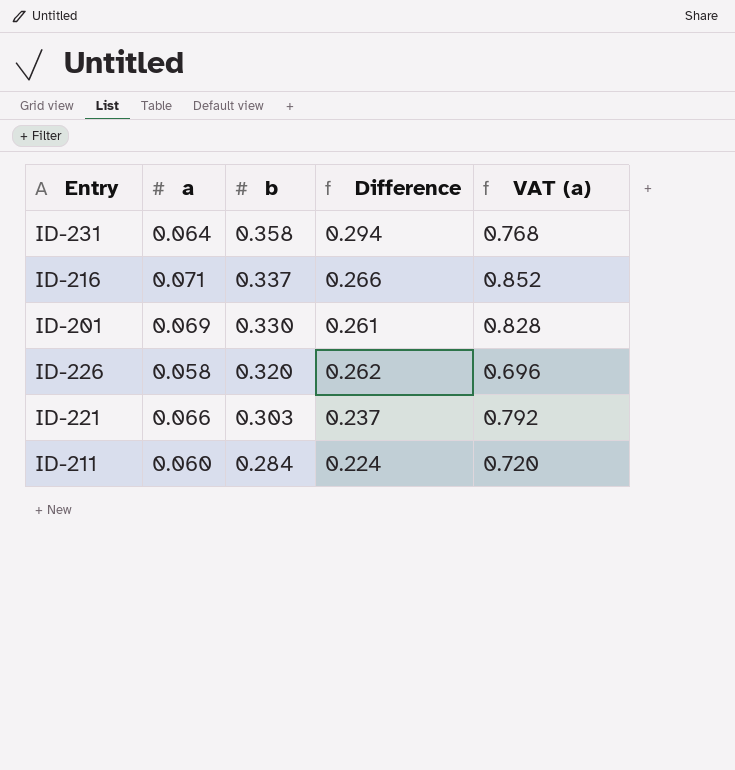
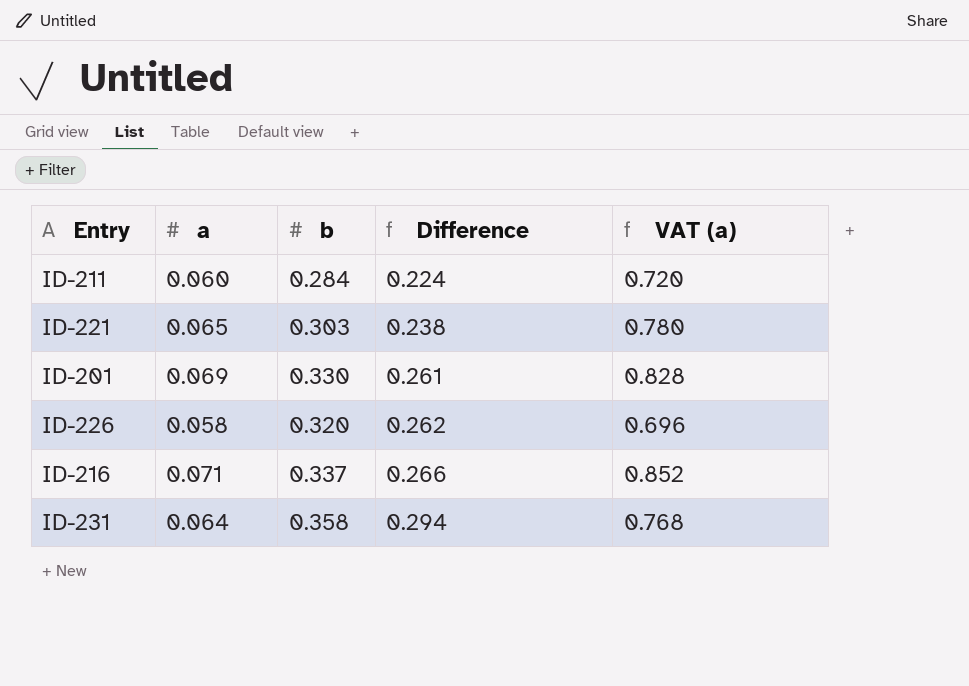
row order: b descending -> Difference ascending
ID-221 | a: 0.066 -> 0.065
ID-221 | Difference: 0.237 -> 0.238
ID-221 | VAT (a): 0.792 -> 0.780

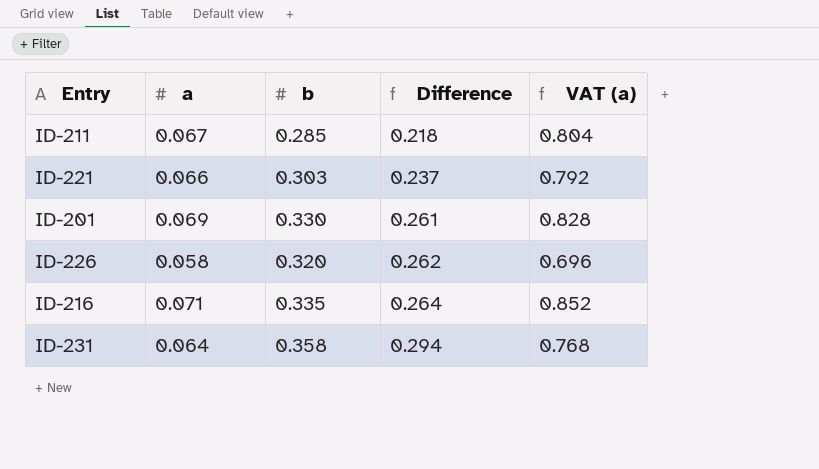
ID-211 | a: 0.060 -> 0.067
ID-211 | b: 0.284 -> 0.285
ID-211 | Difference: 0.224 -> 0.218
ID-211 | VAT (a): 0.720 -> 0.804
ID-221 | a: 0.065 -> 0.066
ID-221 | Difference: 0.238 -> 0.237
ID-221 | VAT (a): 0.780 -> 0.792
ID-216 | b: 0.337 -> 0.335
ID-216 | Difference: 0.266 -> 0.264

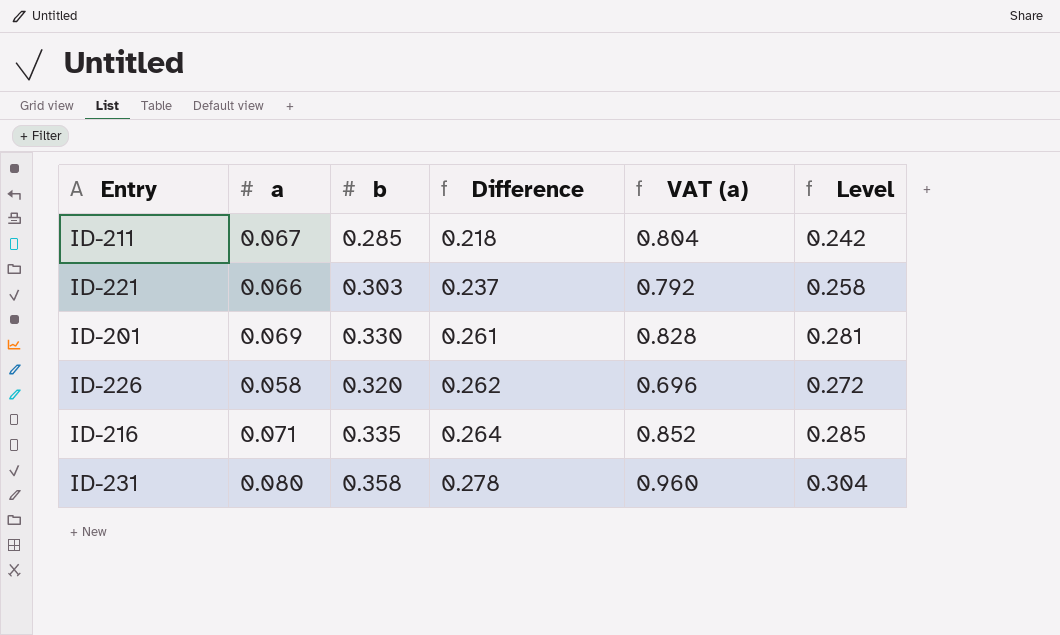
column Level | formula: none -> [b] * 0.85
ID-231 | a: 0.064 -> 0.080
ID-231 | Difference: 0.294 -> 0.278
ID-231 | VAT (a): 0.768 -> 0.960

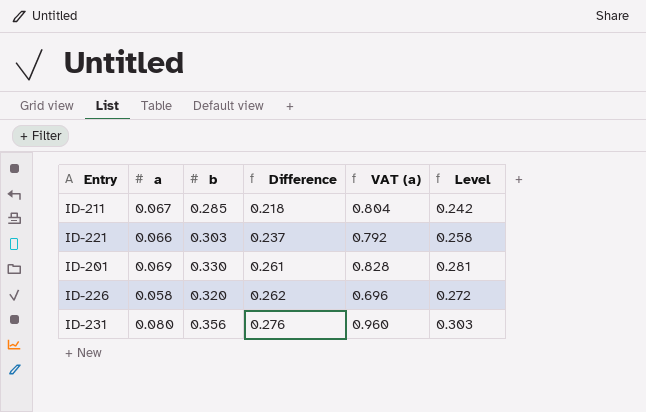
row ID-216: 0.071 | 0.335 | 0.264 | 0.852 | 0.285 -> none
ID-231 | b: 0.358 -> 0.356
ID-231 | Difference: 0.278 -> 0.276
ID-231 | Level: 0.304 -> 0.303

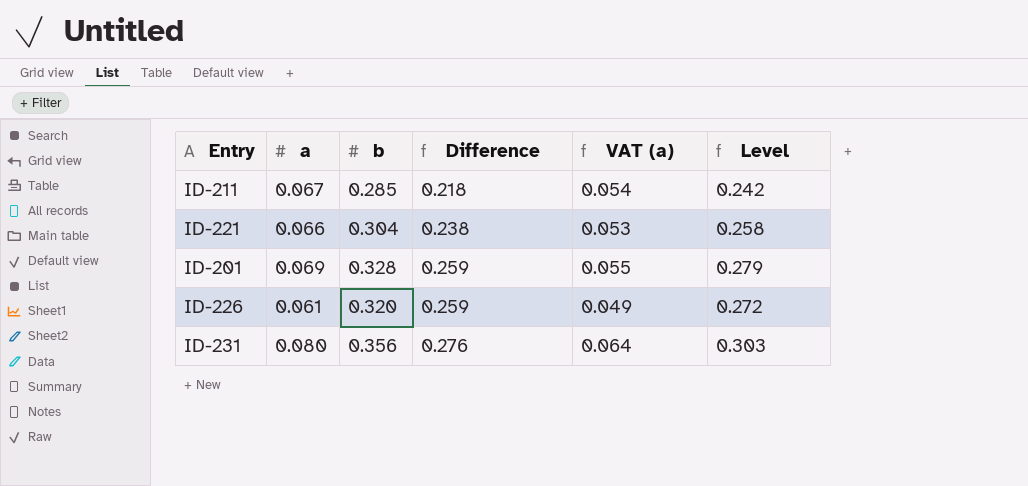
column VAT (a) | formula: [a] * 12 -> [a] * 0.8
ID-221 | b: 0.303 -> 0.304
ID-221 | Difference: 0.237 -> 0.238
ID-201 | b: 0.330 -> 0.328
ID-201 | Difference: 0.261 -> 0.259
ID-201 | Level: 0.281 -> 0.279
ID-226 | a: 0.058 -> 0.061
ID-226 | Difference: 0.262 -> 0.259

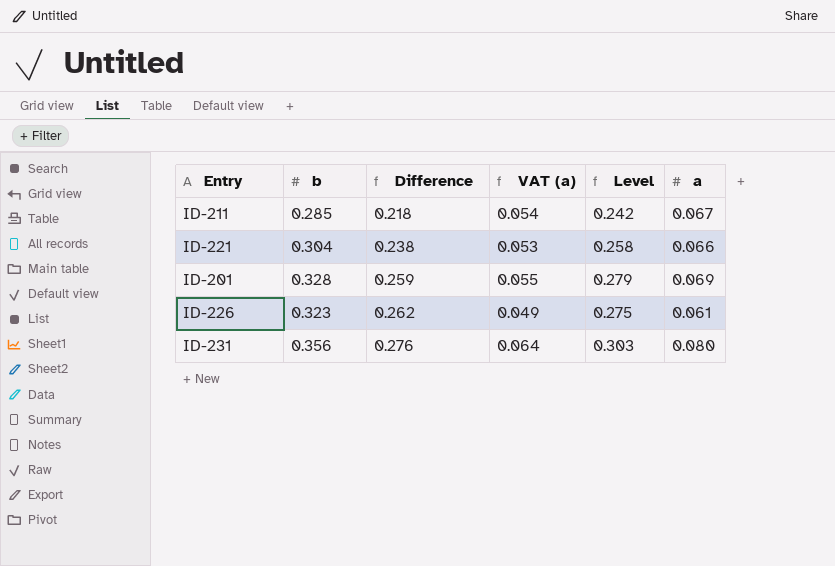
column a | position: 2 -> 6
ID-226 | b: 0.320 -> 0.323
ID-226 | Difference: 0.259 -> 0.262
ID-226 | Level: 0.272 -> 0.275

